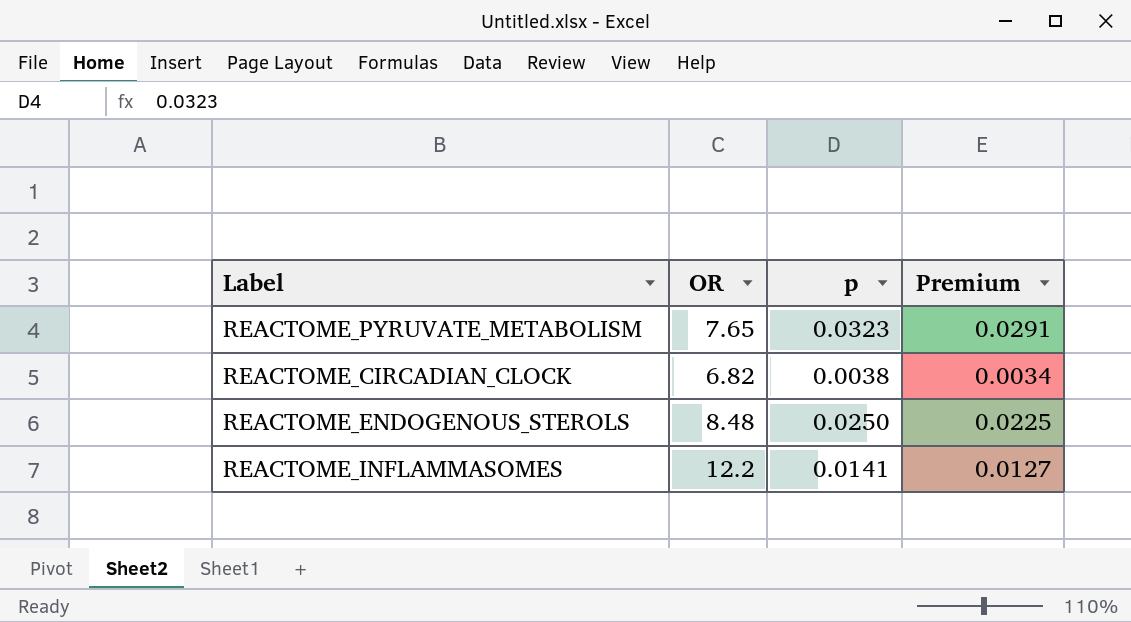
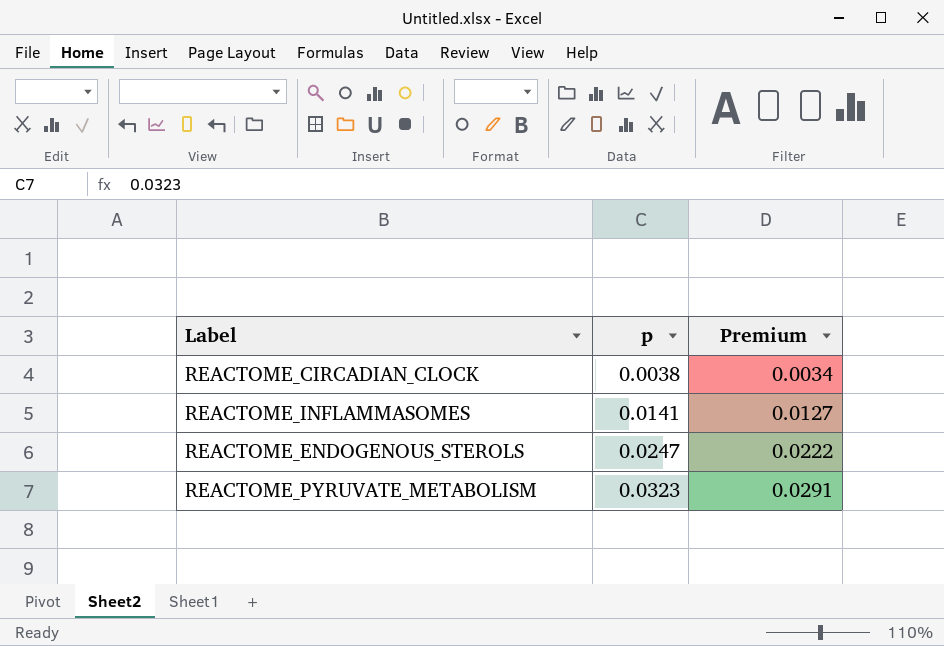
row order: none -> p ascending
column OR | position: 2 -> none
REACTOME_ENDOGENOUS_STEROLS | p: 0.0250 -> 0.0247
REACTOME_ENDOGENOUS_STEROLS | Premium: 0.0225 -> 0.0222

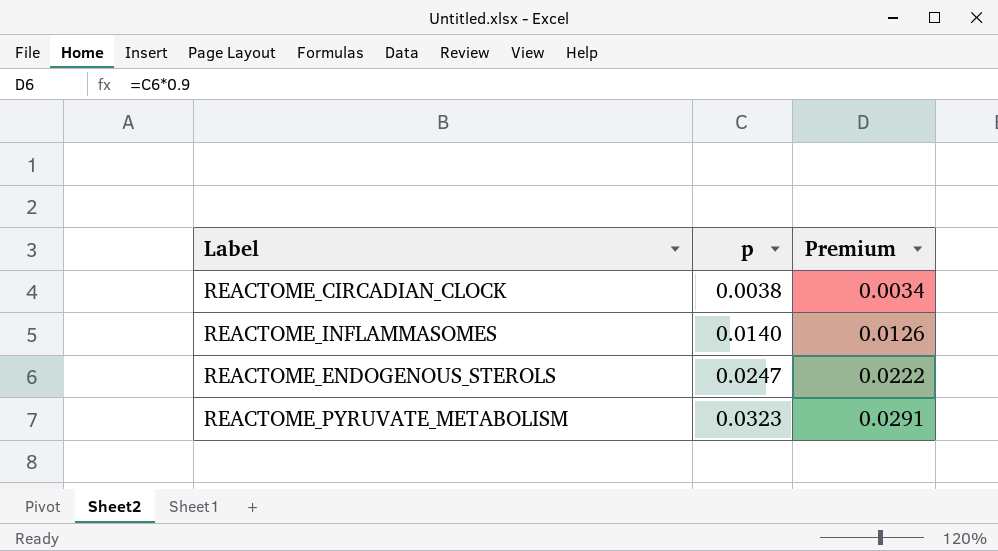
REACTOME_INFLAMMASOMES | p: 0.0141 -> 0.0140
REACTOME_INFLAMMASOMES | Premium: 0.0127 -> 0.0126

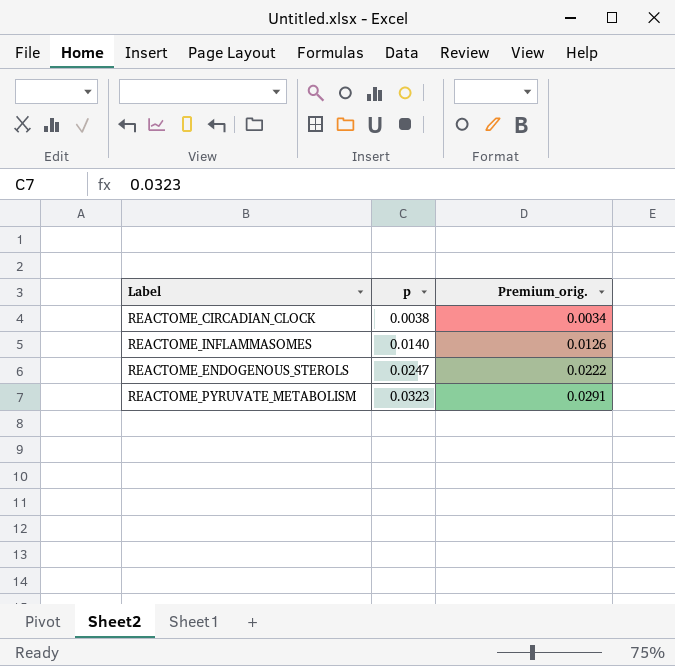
column name: Premium -> Premium_orig.

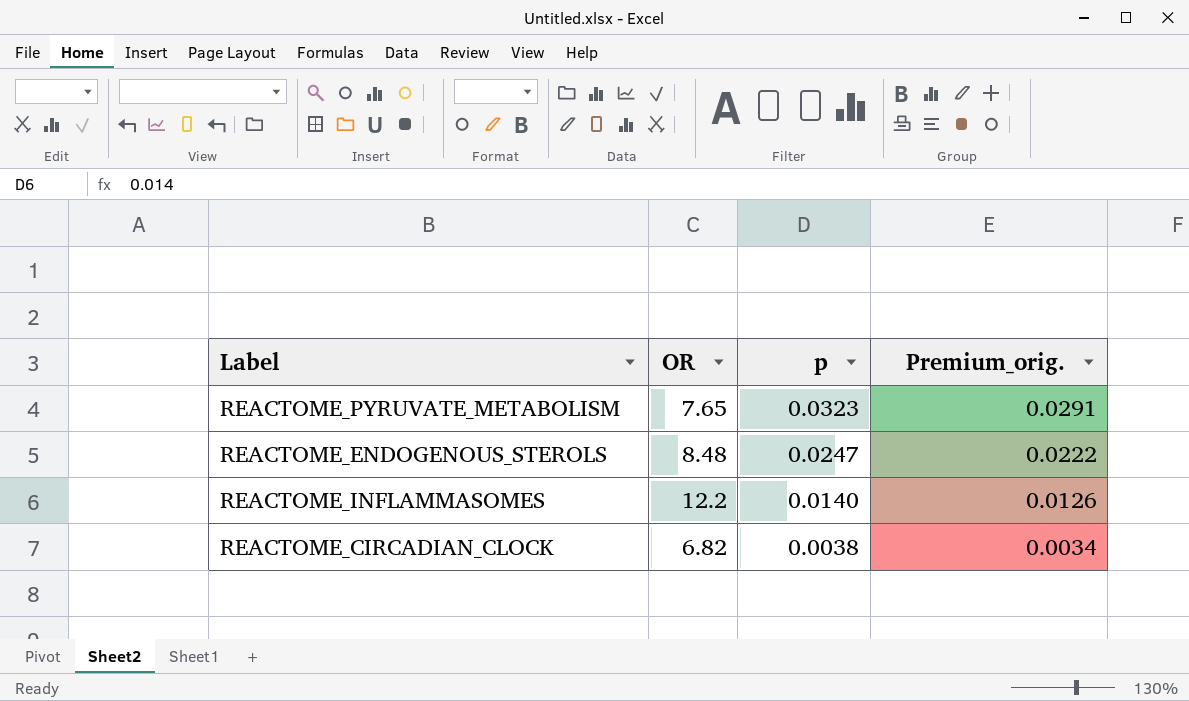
row order: p ascending -> p descending
column OR | position: none -> 2

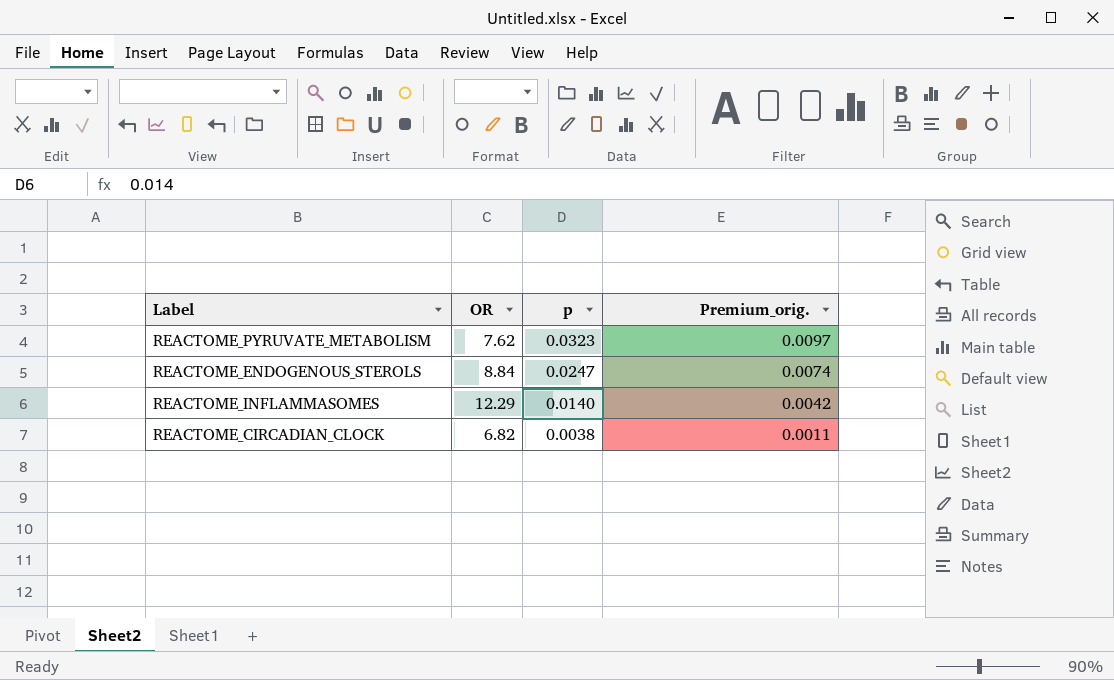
column Premium_orig. | formula: [p] * 0.9 -> [p] * 0.3
REACTOME_PYRUVATE_METABOLISM | OR: 7.65 -> 7.62
REACTOME_ENDOGENOUS_STEROLS | OR: 8.48 -> 8.84
REACTOME_INFLAMMASOMES | OR: 12.2 -> 12.29

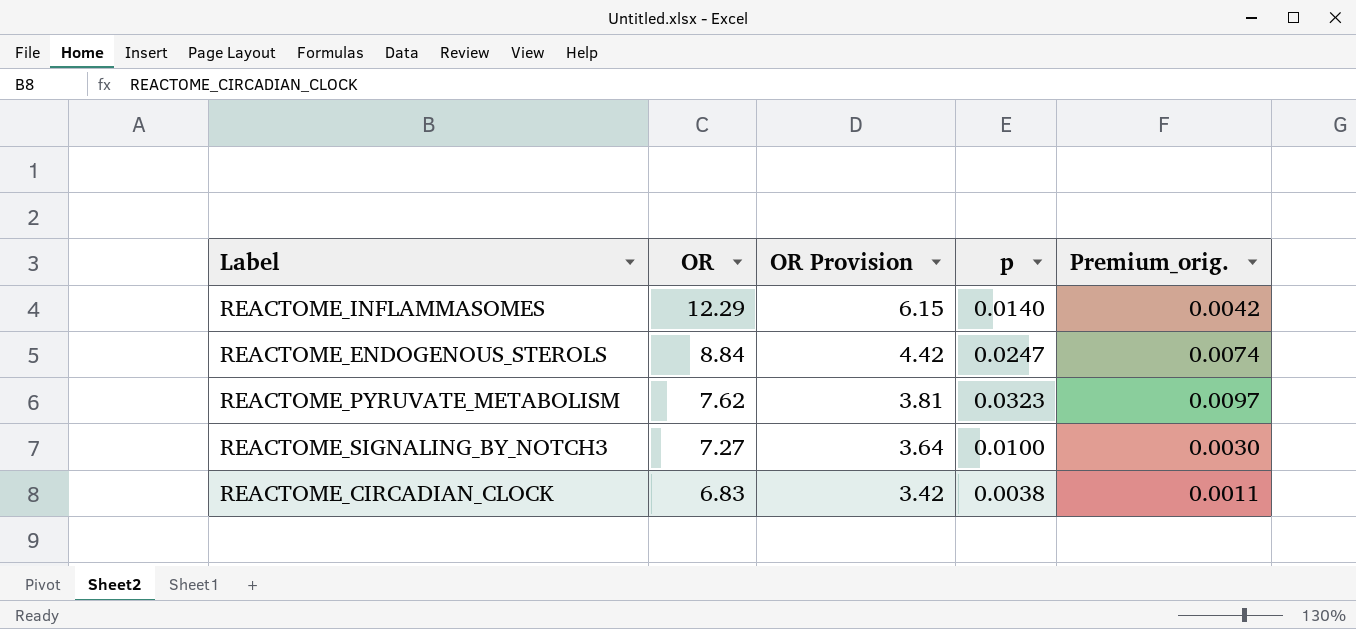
row order: p descending -> OR descending
column OR Provision | formula: none -> [OR] * 0.5
row REACTOME_SIGNALING_BY_NOTCH3: none -> 7.27 | 3.64 | 0.0100 | 0.0030
REACTOME_CIRCADIAN_CLOCK | OR: 6.82 -> 6.83

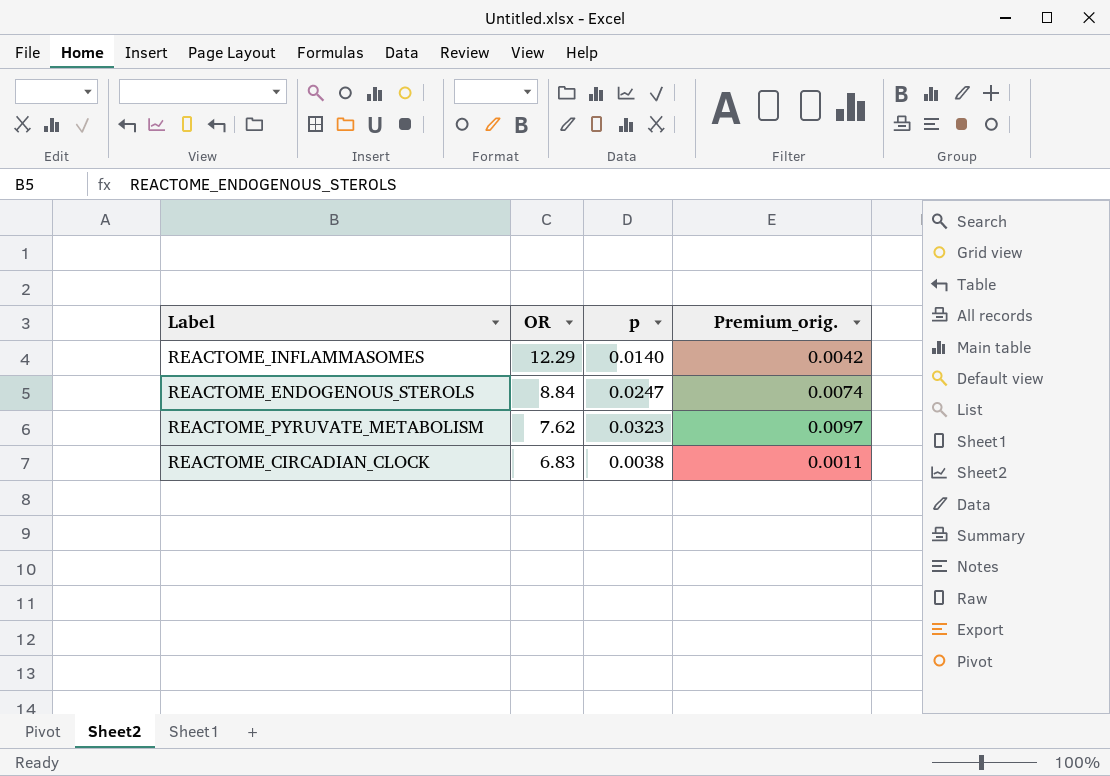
column OR Provision | formula: [OR] * 0.5 -> none
row REACTOME_SIGNALING_BY_NOTCH3: 7.27 | 3.64 | 0.0100 | 0.0030 -> none

